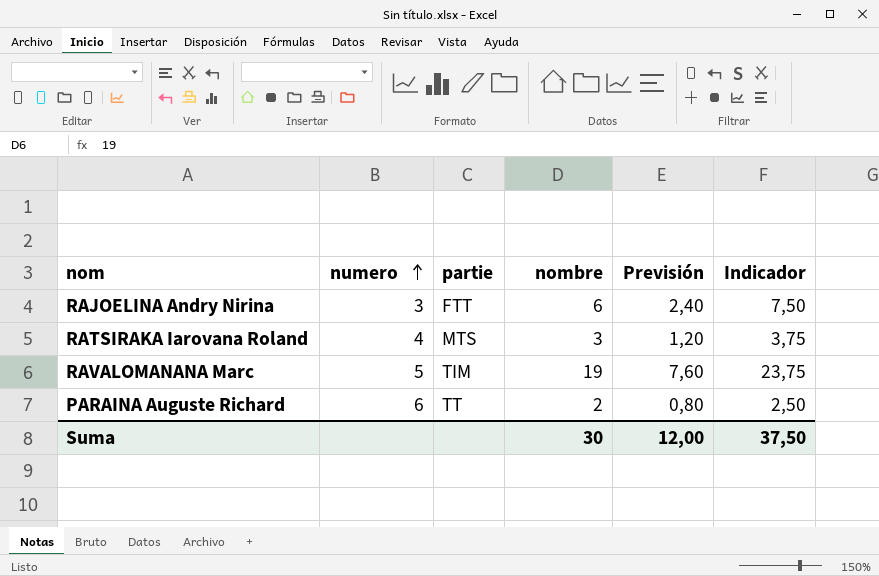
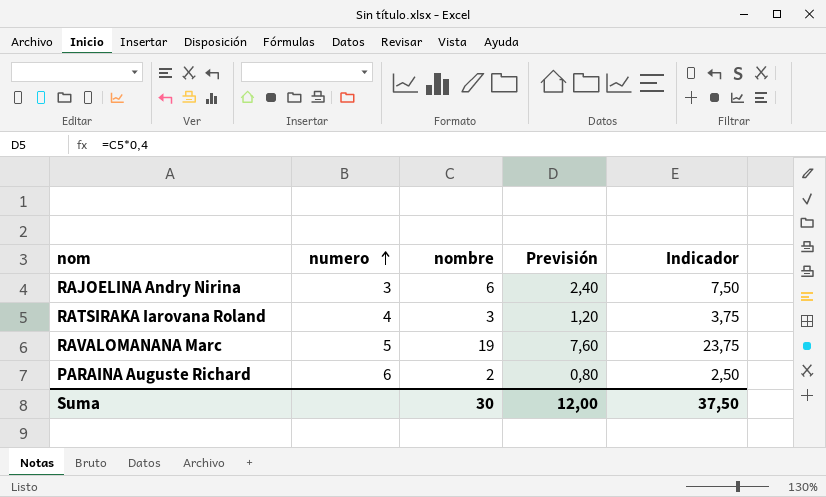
column partie | position: 3 -> none

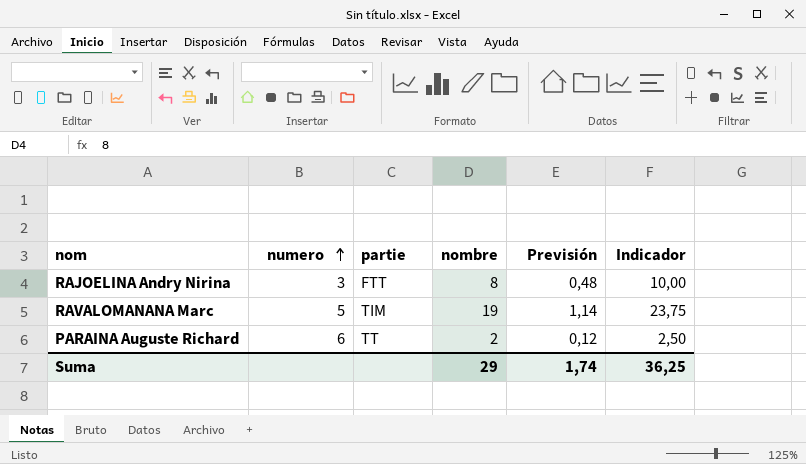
column partie | position: none -> 3
column Previsión | formula: [nombre] * 0,4 -> [nombre] * 0,06
row RATSIRAKA Iarovana Roland: 4 | 3 | 1,20 | 3,75 -> none
RAJOELINA Andry Nirina | nombre: 6 -> 8
RAJOELINA Andry Nirina | Indicador: 7,50 -> 10,00
Suma | nombre: 30 -> 29
Suma | Previsión: 12,00 -> 1,74
Suma | Indicador: 37,50 -> 36,25

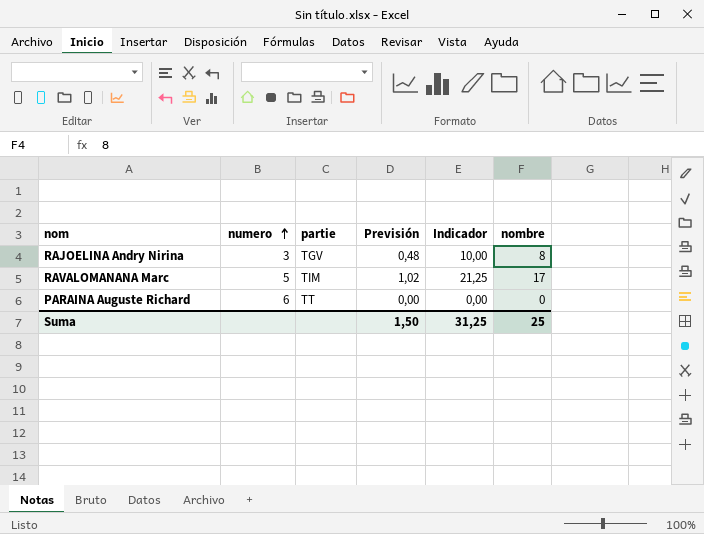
column nombre | position: 4 -> 6
RAJOELINA Andry Nirina | partie: FTT -> TGV
RAVALOMANANA Marc | Previsión: 1,14 -> 1,02
RAVALOMANANA Marc | Indicador: 23,75 -> 21,25
RAVALOMANANA Marc | nombre: 19 -> 17
PARAINA Auguste Richard | Previsión: 0,12 -> 0,00
PARAINA Auguste Richard | Indicador: 2,50 -> 0,00
PARAINA Auguste Richard | nombre: 2 -> 0
Suma | Previsión: 1,74 -> 1,50
Suma | Indicador: 36,25 -> 31,25
Suma | nombre: 29 -> 25

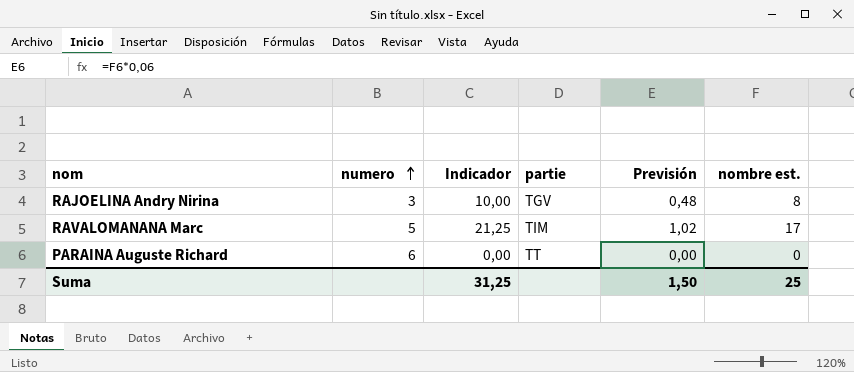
column Indicador | position: 5 -> 3
column name: nombre -> nombre est.

